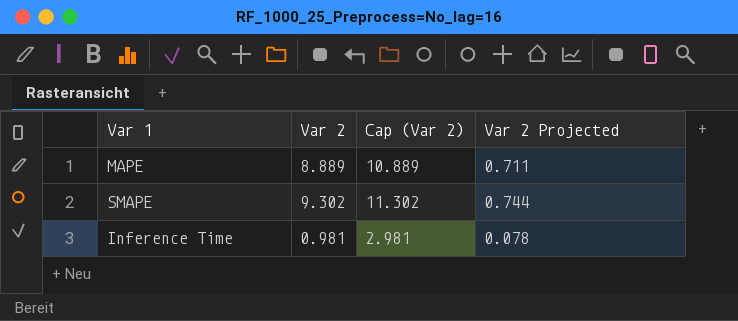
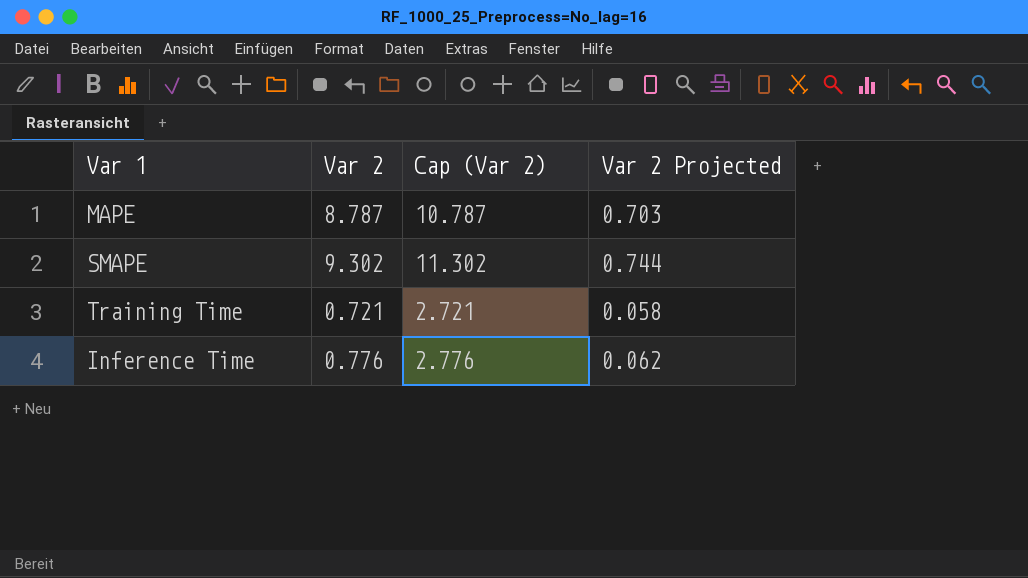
MAPE | Var 2: 8.889 -> 8.787
MAPE | Cap (Var 2): 10.889 -> 10.787
MAPE | Var 2 Projected: 0.711 -> 0.703
row Training Time: none -> 0.721 | 2.721 | 0.058
Inference Time | Var 2: 0.981 -> 0.776
Inference Time | Cap (Var 2): 2.981 -> 2.776
Inference Time | Var 2 Projected: 0.078 -> 0.062

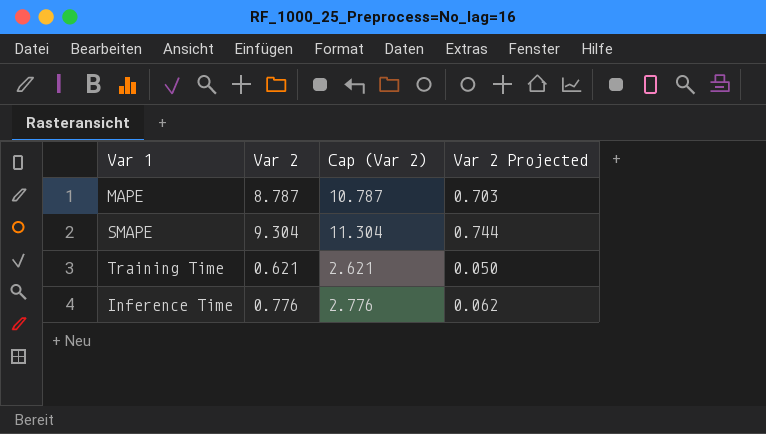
SMAPE | Var 2: 9.302 -> 9.304
SMAPE | Cap (Var 2): 11.302 -> 11.304
Training Time | Var 2: 0.721 -> 0.621
Training Time | Cap (Var 2): 2.721 -> 2.621
Training Time | Var 2 Projected: 0.058 -> 0.050

